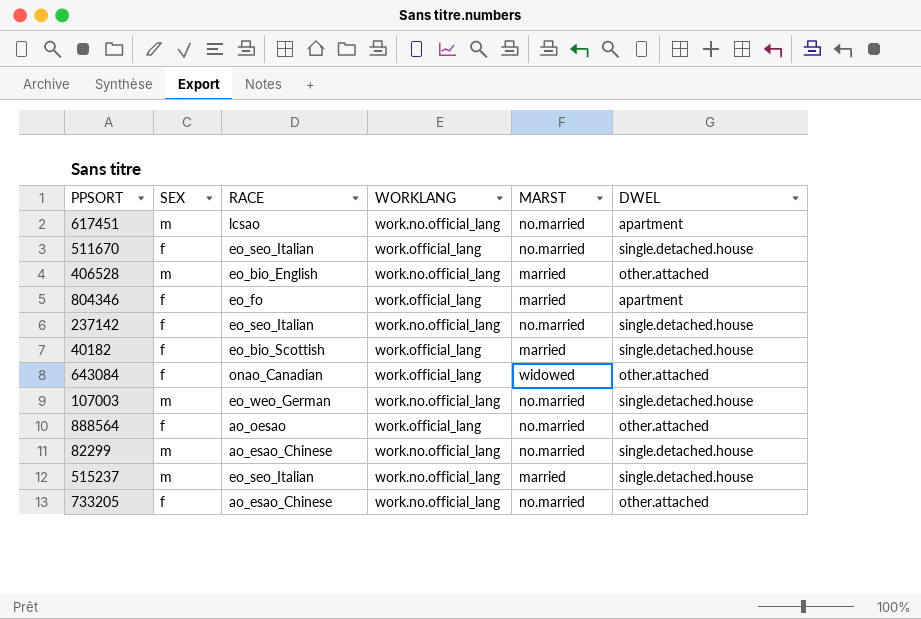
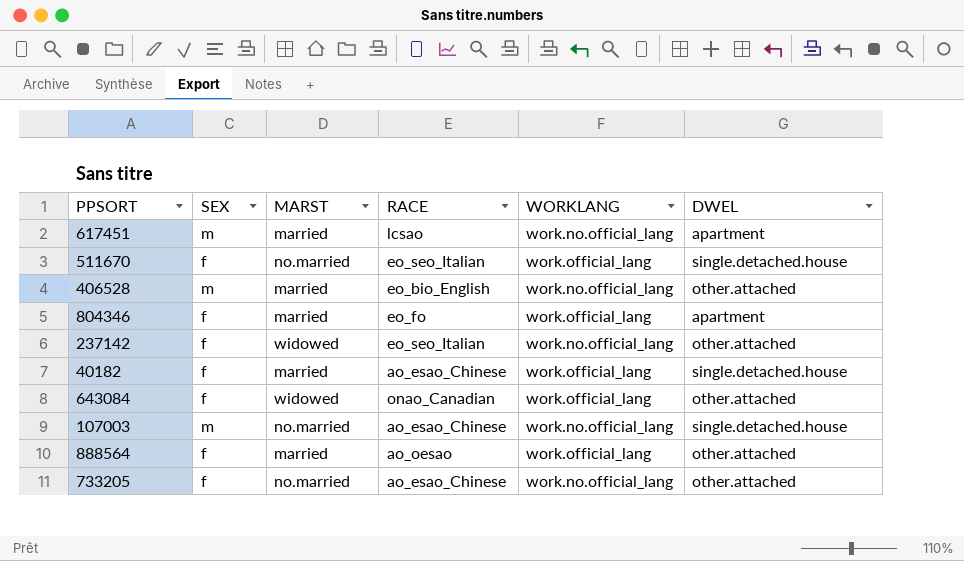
column MARST | position: 5 -> 3
row 82299: m | ao_esao_Chinese | work.no.official_lang | no.married | single.detached.house -> none
row 515237: m | eo_seo_Italian | work.no.official_lang | married | single.detached.house -> none
617451 | MARST: no.married -> married
237142 | MARST: no.married -> widowed
237142 | DWEL: single.detached.house -> other.attached
40182 | RACE: eo_bio_Scottish -> ao_esao_Chinese
107003 | RACE: eo_weo_German -> ao_esao_Chinese
888564 | MARST: no.married -> married

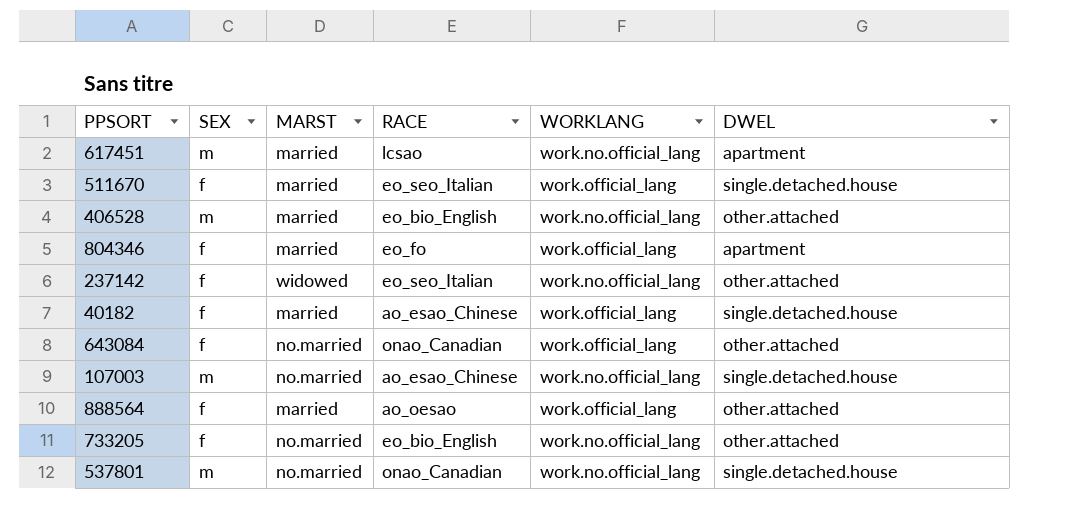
511670 | MARST: no.married -> married
643084 | MARST: widowed -> no.married
733205 | RACE: ao_esao_Chinese -> eo_bio_English
row 537801: none -> m | no.married | onao_Canadian | work.no.official_lang | single.detached.house

